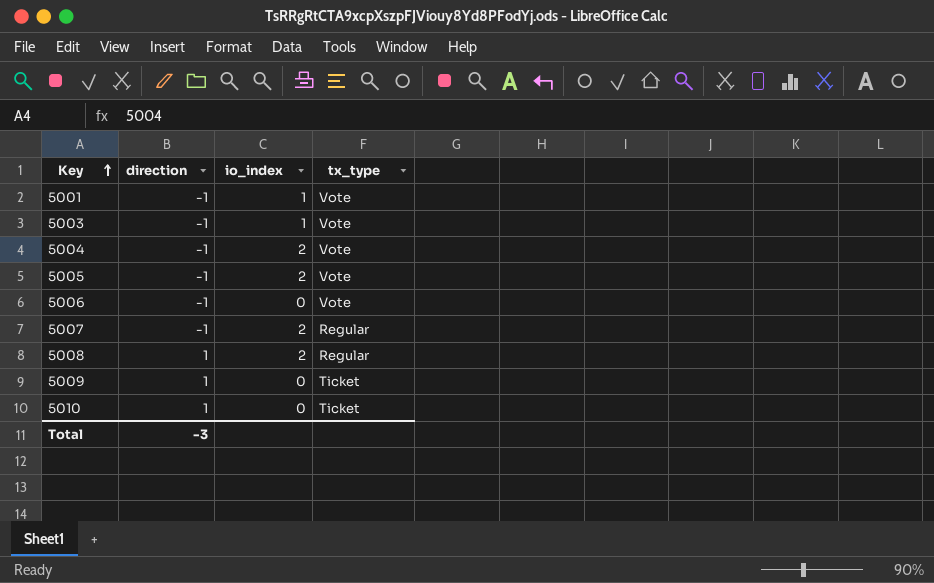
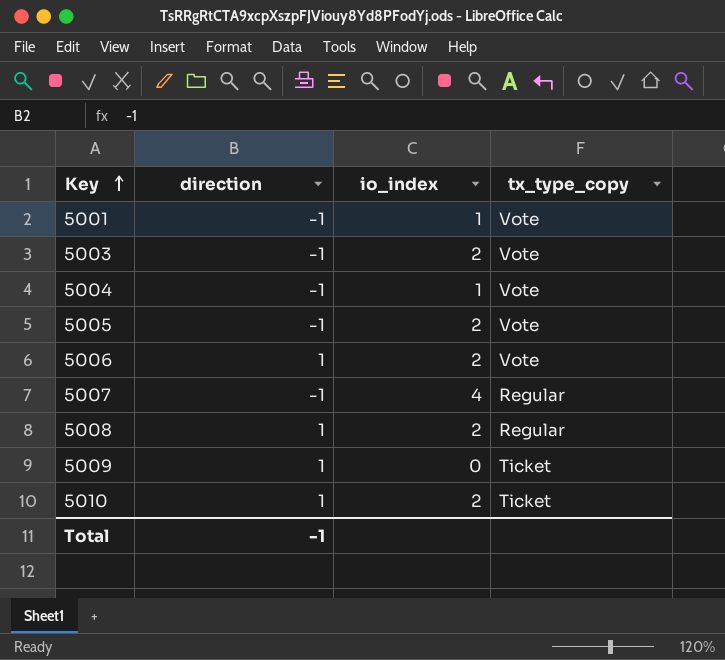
column name: tx_type -> tx_type_copy
5003 | io_index: 1 -> 2
5004 | io_index: 2 -> 1
5006 | direction: -1 -> 1
5006 | io_index: 0 -> 2
5007 | io_index: 2 -> 4
5010 | io_index: 0 -> 2
Total | direction: -3 -> -1

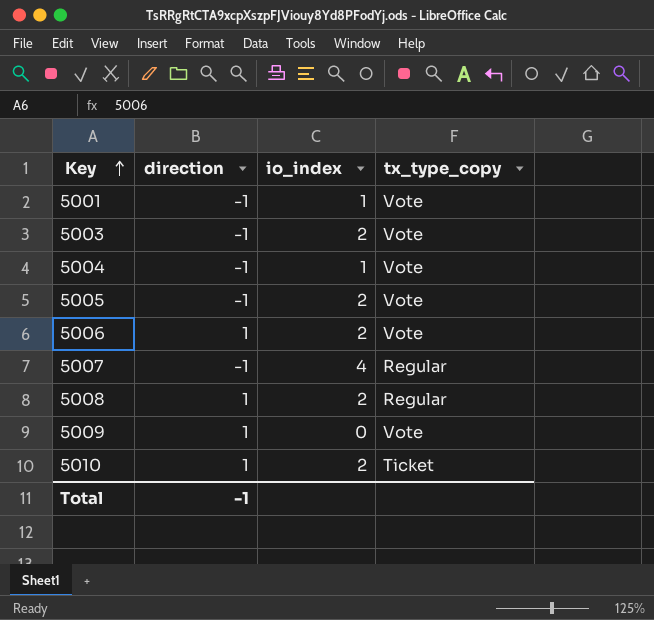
5009 | tx_type_copy: Ticket -> Vote

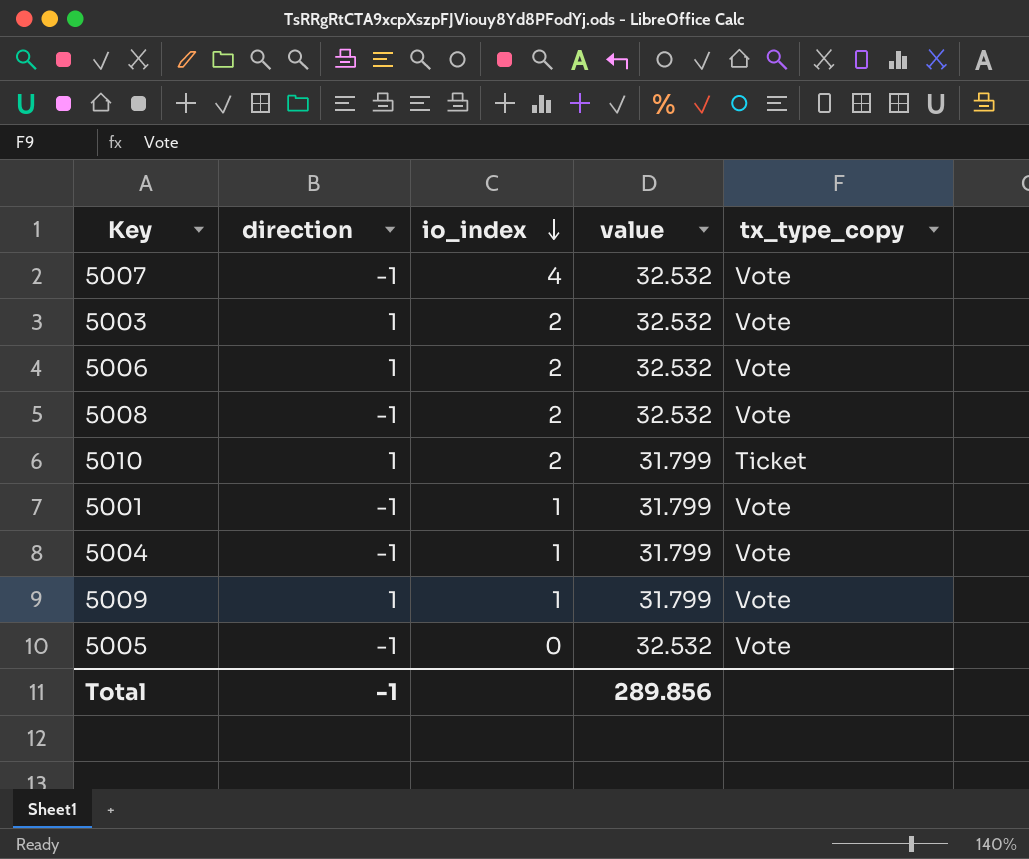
row order: Key ascending -> io_index descending
column value | position: none -> 4
5007 | tx_type_copy: Regular -> Vote
5003 | direction: -1 -> 1
5008 | direction: 1 -> -1
5008 | tx_type_copy: Regular -> Vote
5009 | io_index: 0 -> 1
5005 | io_index: 2 -> 0

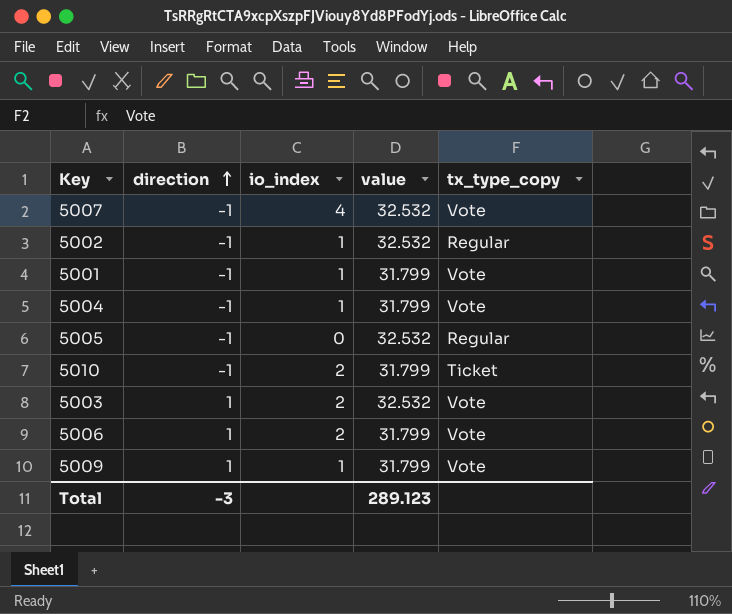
row order: io_index descending -> direction ascending
row 5008: -1 | 2 | 32.532 | Vote -> none
row 5002: none -> -1 | 1 | 32.532 | Regular
5005 | tx_type_copy: Vote -> Regular
5010 | direction: 1 -> -1
5006 | value: 32.532 -> 31.799
Total | direction: -1 -> -3
Total | value: 289.856 -> 289.123

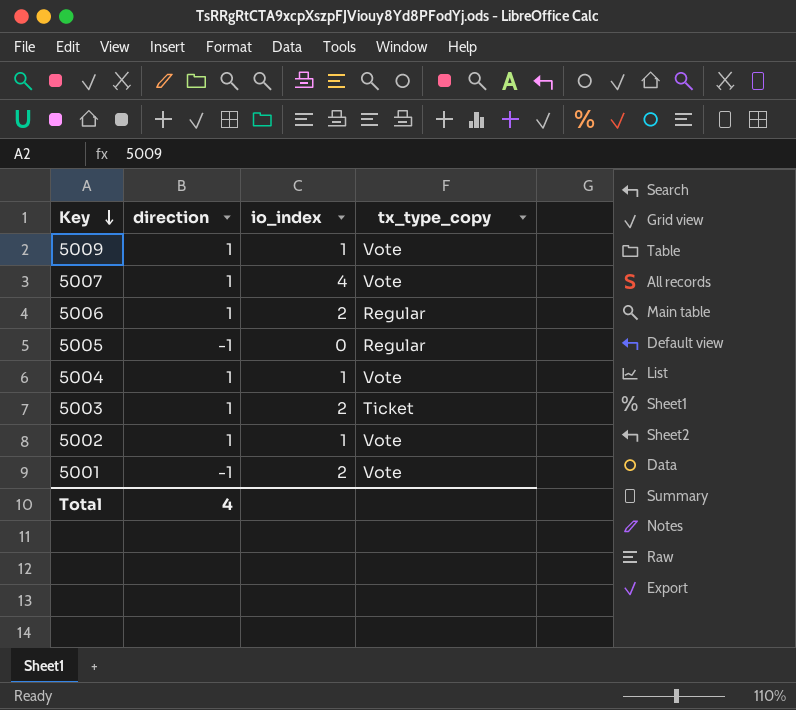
row order: direction ascending -> Key descending
column value | position: 4 -> none
row 5010: -1 | 2 | 31.799 | Ticket -> none
5007 | direction: -1 -> 1
5006 | tx_type_copy: Vote -> Regular
5004 | direction: -1 -> 1
5003 | tx_type_copy: Vote -> Ticket
5002 | direction: -1 -> 1
5002 | tx_type_copy: Regular -> Vote
5001 | io_index: 1 -> 2
Total | direction: -3 -> 4

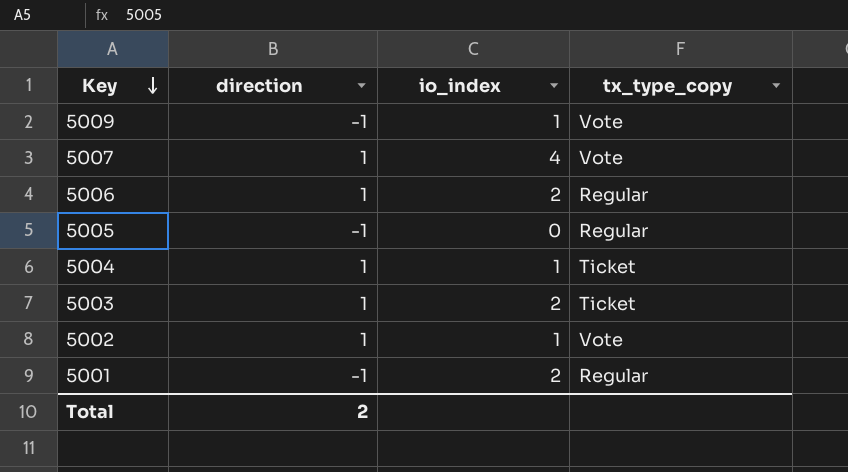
5009 | direction: 1 -> -1
5004 | tx_type_copy: Vote -> Ticket
5001 | tx_type_copy: Vote -> Regular
Total | direction: 4 -> 2

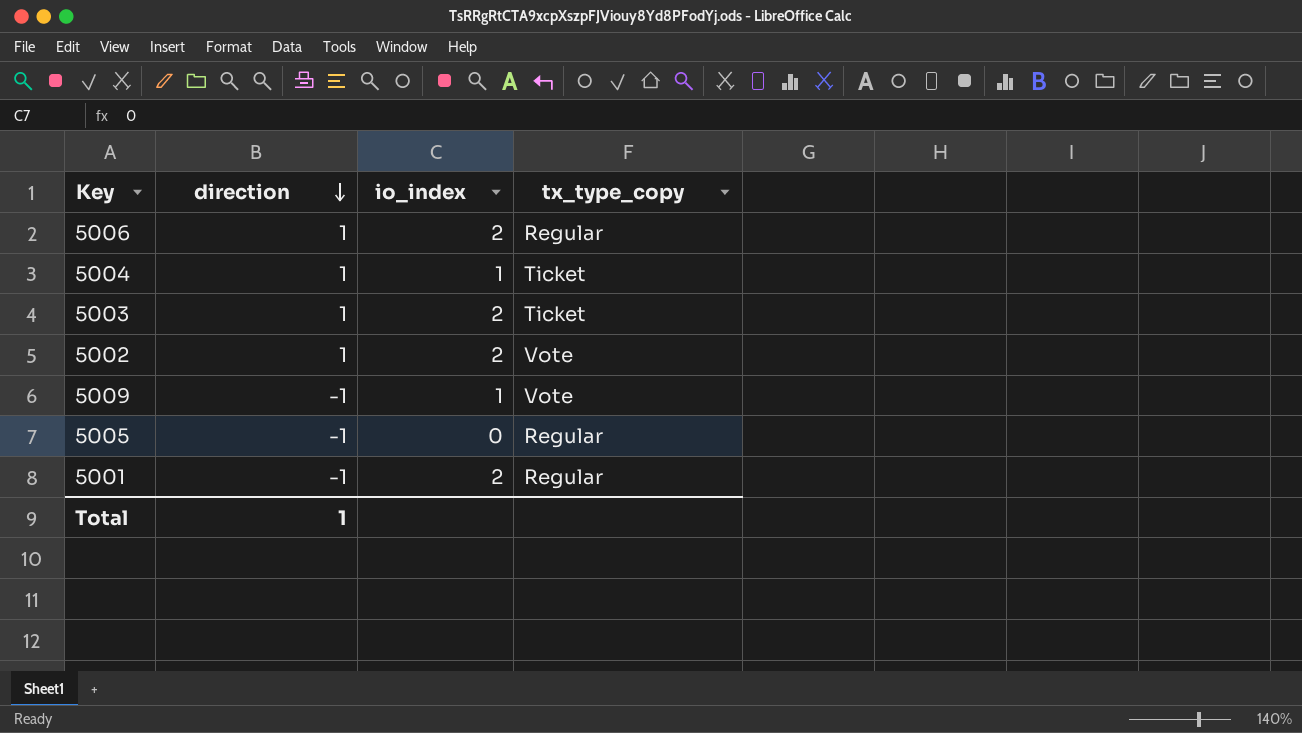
row order: Key descending -> direction descending
row 5007: 1 | 4 | Vote -> none
5002 | io_index: 1 -> 2
Total | direction: 2 -> 1

